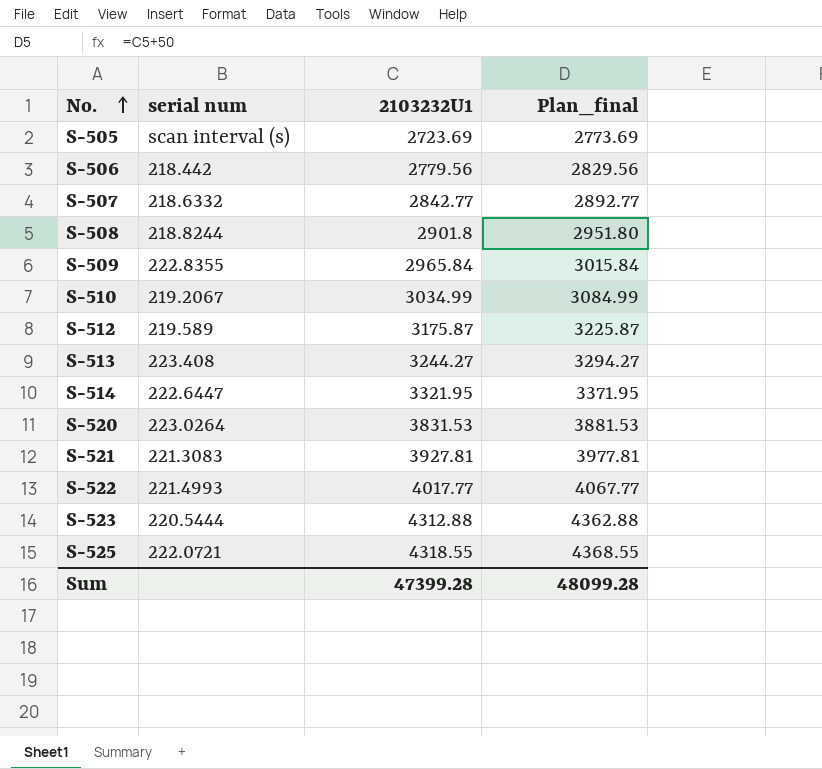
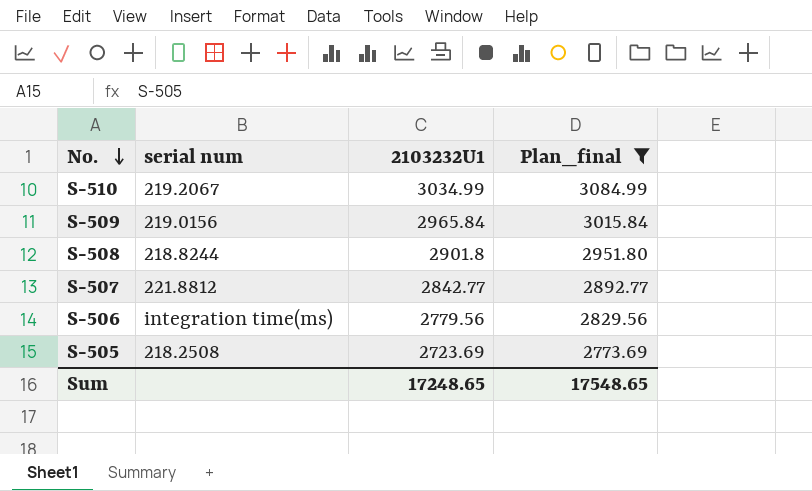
filter: none -> Plan_final <= 3084.99
row order: No. ascending -> No. descending
S-509 | serial num: 222.8355 -> 219.0156
S-507 | serial num: 218.6332 -> 221.8812
S-506 | serial num: 218.442 -> integration time(ms)
S-505 | serial num: scan interval (s) -> 218.2508
Sum | 2103232U1: 47399.28 -> 17248.65
Sum | Plan_final: 48099.28 -> 17548.65

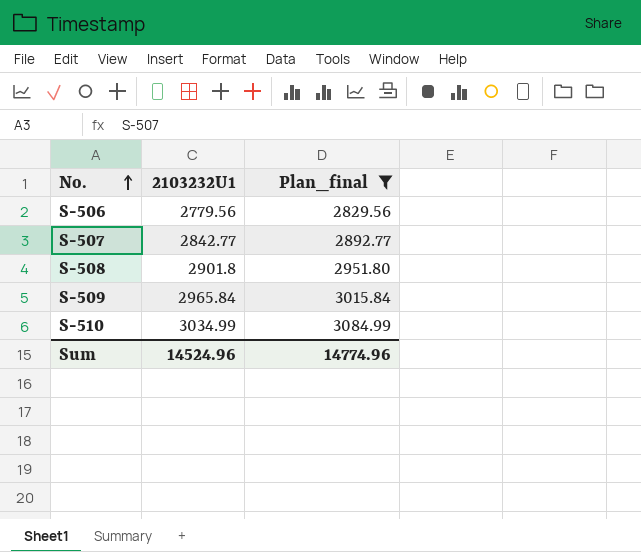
row order: No. descending -> No. ascending
column serial num | position: 2 -> none
row S-505: 218.2508 | 2723.69 | 2773.69 -> none
Sum | 2103232U1: 17248.65 -> 14524.96
Sum | Plan_final: 17548.65 -> 14774.96

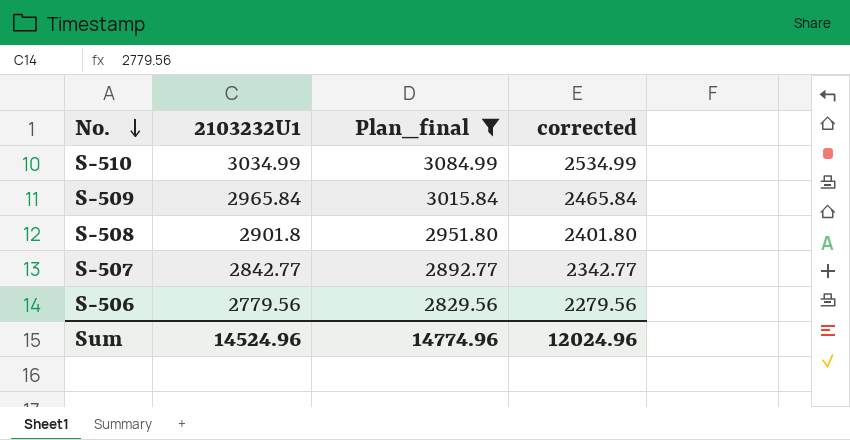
row order: No. ascending -> No. descending
column corrected | formula: none -> [2103232U1] - 500

